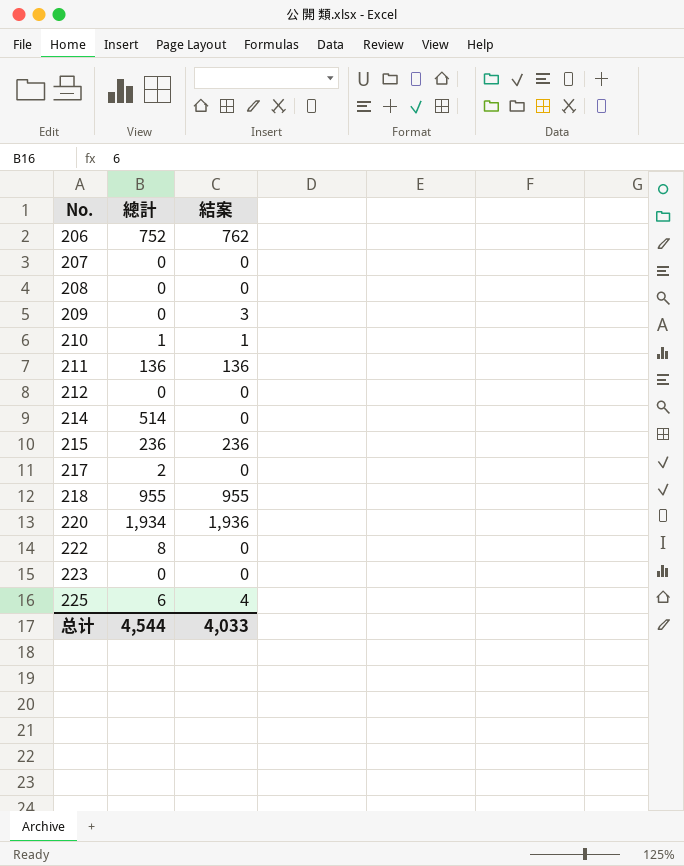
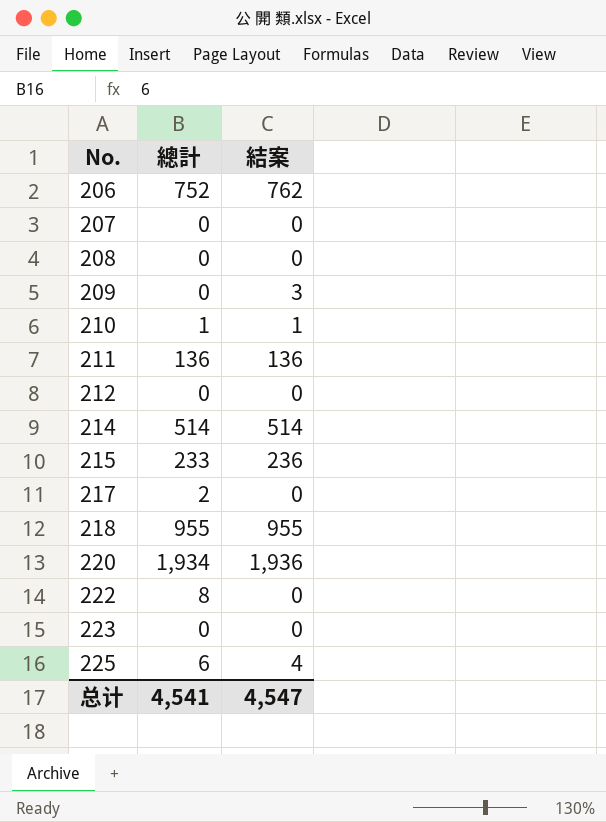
214 | 結案: 0 -> 514
215 | 總計: 236 -> 233
总计 | 總計: 4,544 -> 4,541
总计 | 結案: 4,033 -> 4,547

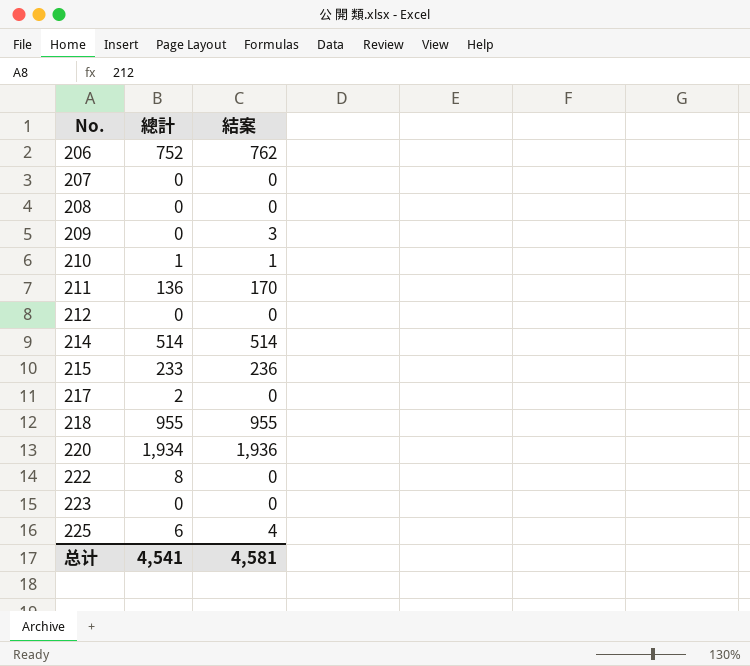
211 | 結案: 136 -> 170
总计 | 結案: 4,547 -> 4,581

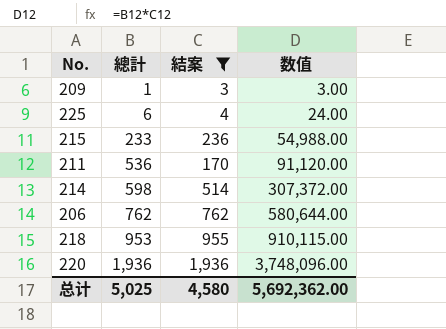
filter: none -> 結案 >= 3
row order: No. ascending -> 總計 ascending
column 数值 | formula: none -> [總計] * [結案]
209 | 總計: 0 -> 1
211 | 總計: 136 -> 536
214 | 總計: 514 -> 598
206 | 總計: 752 -> 762
218 | 總計: 955 -> 953
220 | 總計: 1,934 -> 1,936
总计 | 總計: 4,541 -> 5,025
总计 | 結案: 4,581 -> 4,580

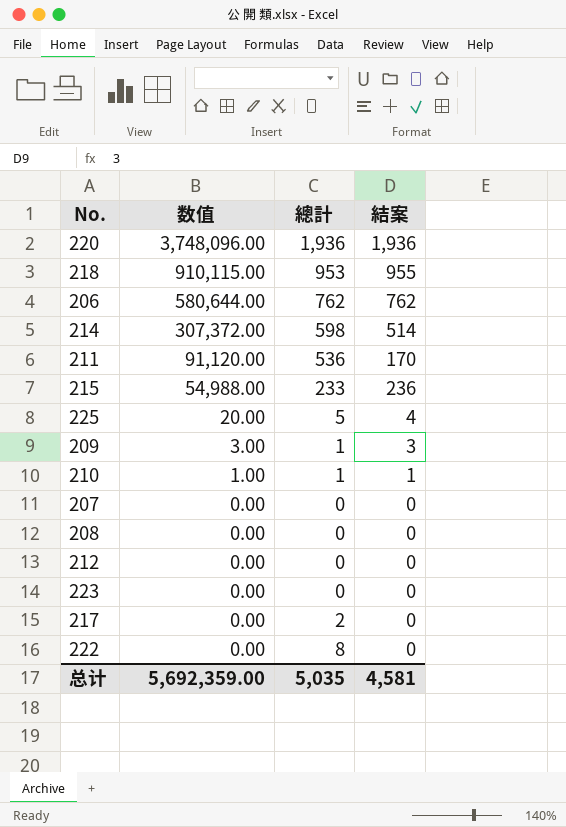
filter: 結案 >= 3 -> none
row order: 總計 ascending -> 数值 descending
column 数值 | position: 4 -> 2
225 | 数值: 24.00 -> 20.00
225 | 總計: 6 -> 5
总计 | 数值: 5,692,362.00 -> 5,692,359.00
总计 | 總計: 5,025 -> 5,035
总计 | 結案: 4,580 -> 4,581

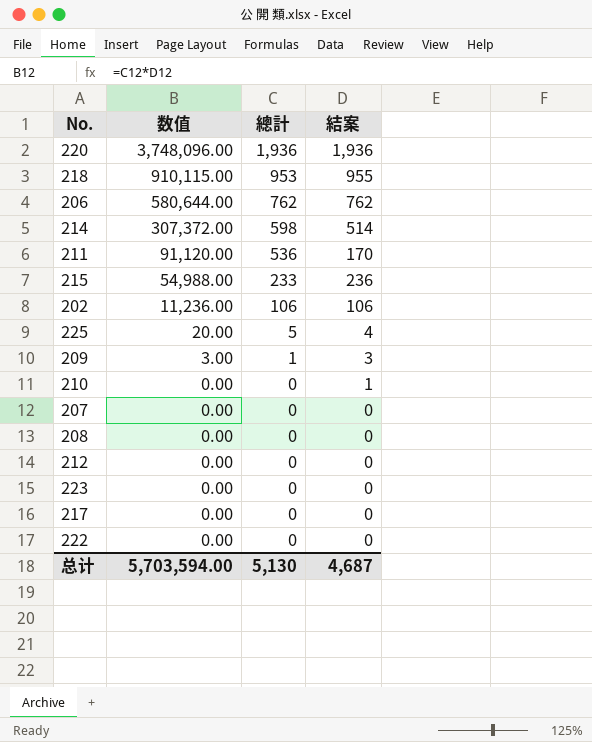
row 202: none -> 11,236.00 | 106 | 106
210 | 数值: 1.00 -> 0.00
210 | 總計: 1 -> 0
217 | 總計: 2 -> 0
222 | 總計: 8 -> 0
总计 | 数值: 5,692,359.00 -> 5,703,594.00
总计 | 總計: 5,035 -> 5,130
总计 | 結案: 4,581 -> 4,687

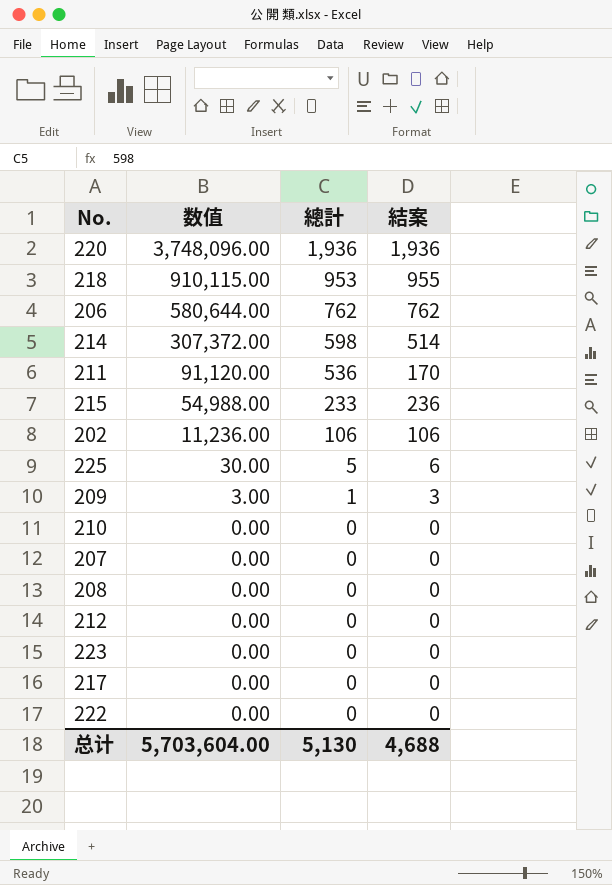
225 | 数值: 20.00 -> 30.00
225 | 結案: 4 -> 6
210 | 結案: 1 -> 0
总计 | 数值: 5,703,594.00 -> 5,703,604.00
总计 | 結案: 4,687 -> 4,688

